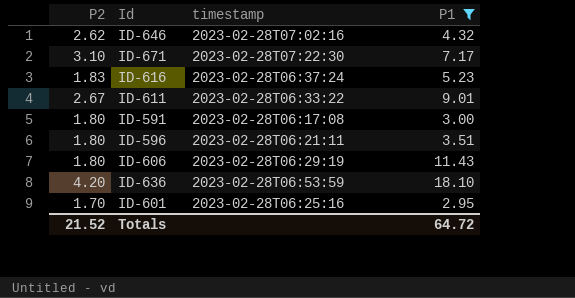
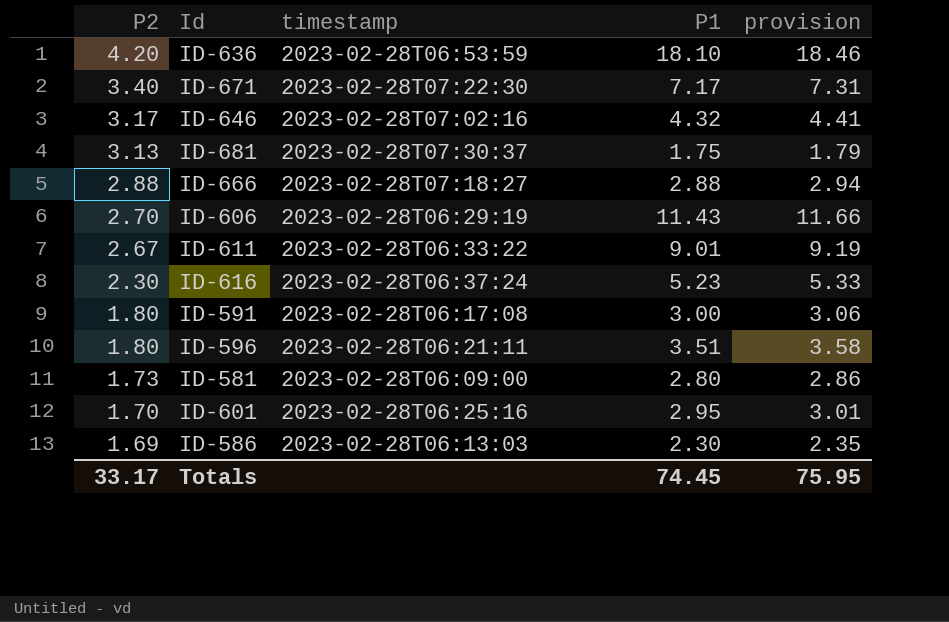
filter: P1 >= 2.95 -> none
row order: none -> P2 descending
column provision | formula: none -> [P1] * 1.02
ID-671 | P2: 3.10 -> 3.40
ID-646 | P2: 2.62 -> 3.17
ID-606 | P2: 1.80 -> 2.70
ID-616 | P2: 1.83 -> 2.30
Totals | P2: 21.52 -> 33.17
Totals | P1: 64.72 -> 74.45

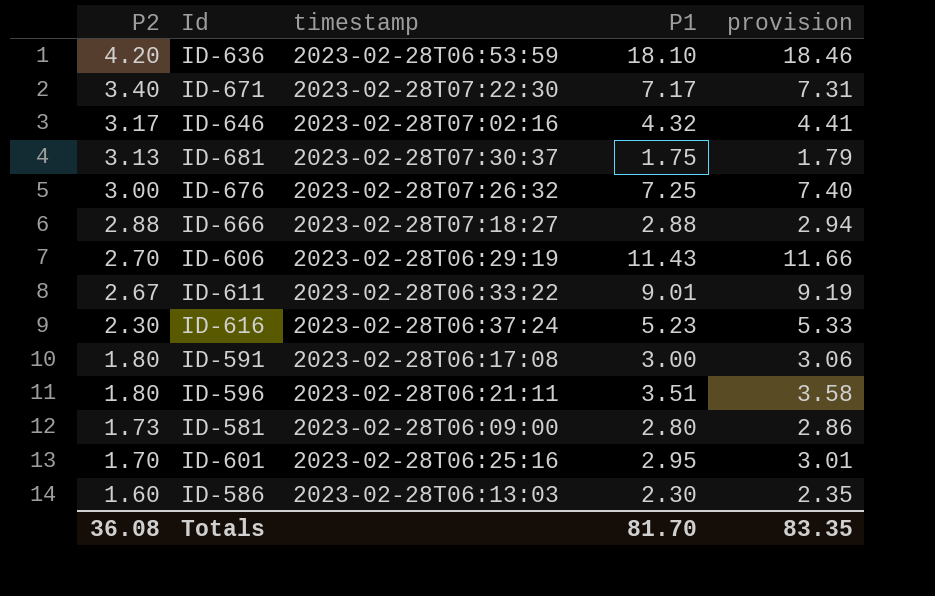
row ID-676: none -> 3.00 | 2023-02-28T07:26:32 | 7.25 | 7.40
ID-586 | P2: 1.69 -> 1.60
Totals | P2: 33.17 -> 36.08
Totals | P1: 74.45 -> 81.70
Totals | provision: 75.95 -> 83.35

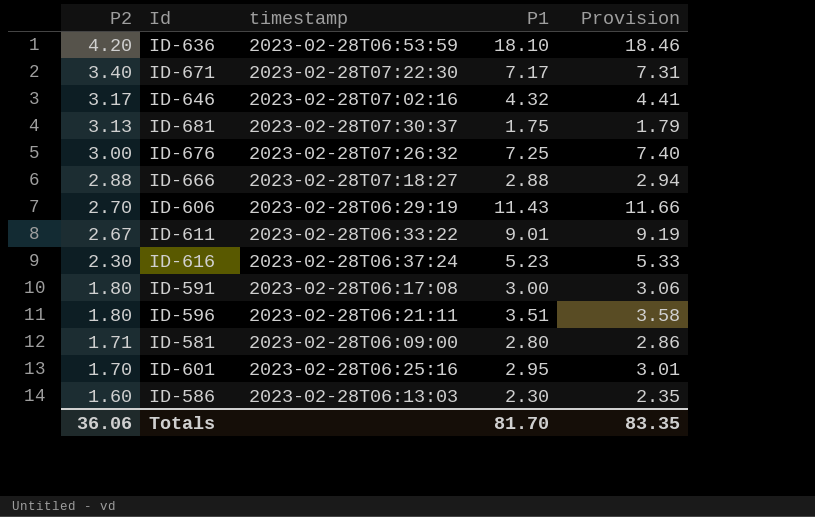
column name: provision -> Provision
ID-581 | P2: 1.73 -> 1.71
Totals | P2: 36.08 -> 36.06

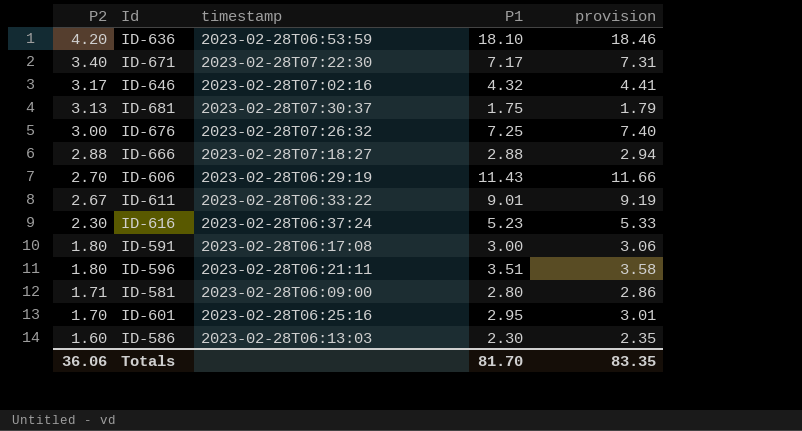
column name: Provision -> provision

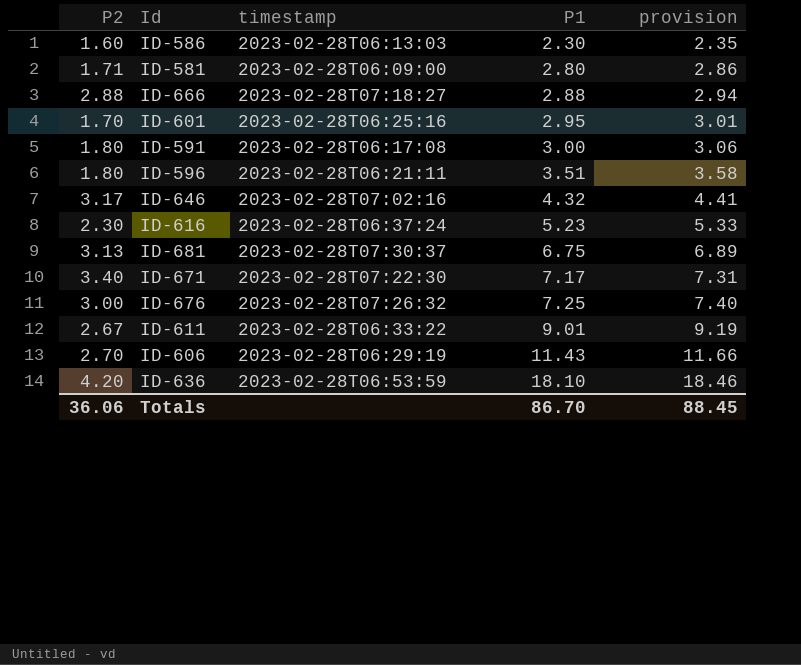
row order: P2 descending -> P1 ascending
ID-681 | P1: 1.75 -> 6.75
ID-681 | provision: 1.79 -> 6.89
Totals | P1: 81.70 -> 86.70
Totals | provision: 83.35 -> 88.45

